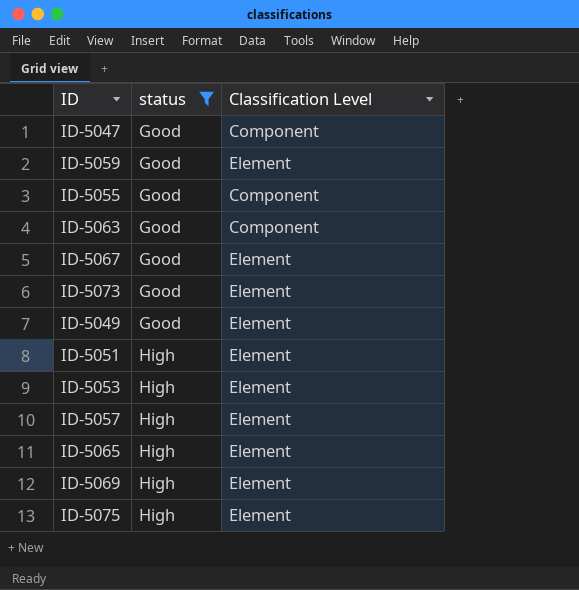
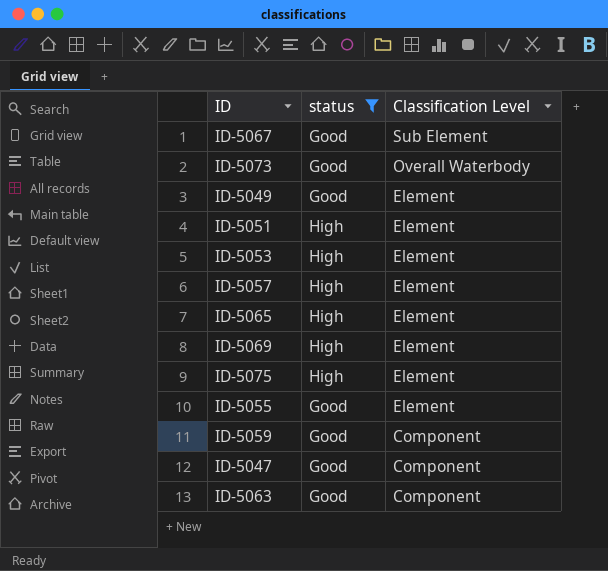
row order: status ascending -> Classification Level descending
ID-5067 | Classification Level: Element -> Sub Element
ID-5073 | Classification Level: Element -> Overall Waterbody
ID-5055 | Classification Level: Component -> Element
ID-5059 | Classification Level: Element -> Component

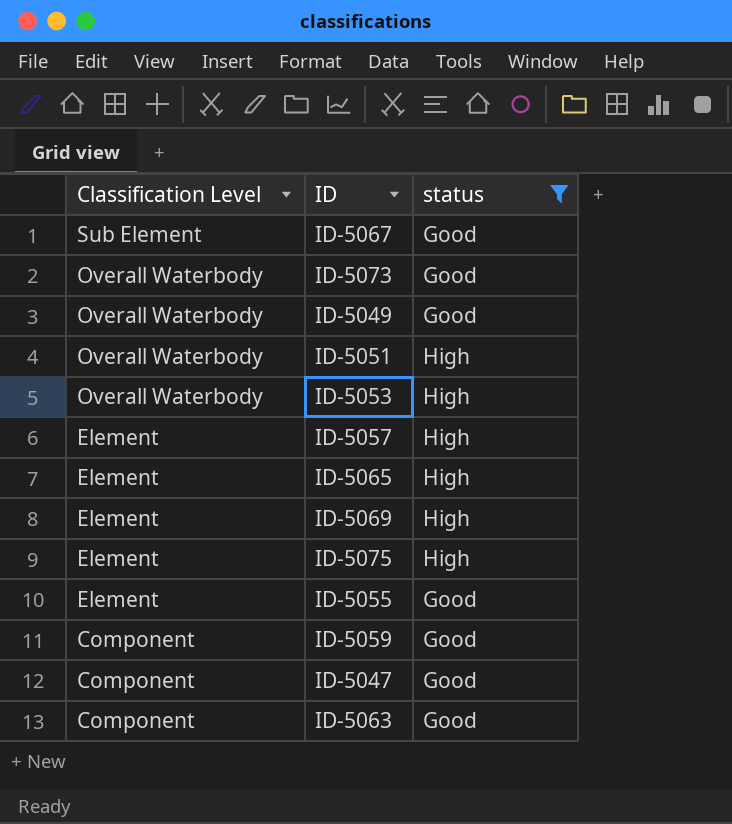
column Classification Level | position: 3 -> 1
ID-5049 | Classification Level: Element -> Overall Waterbody
ID-5051 | Classification Level: Element -> Overall Waterbody
ID-5053 | Classification Level: Element -> Overall Waterbody

